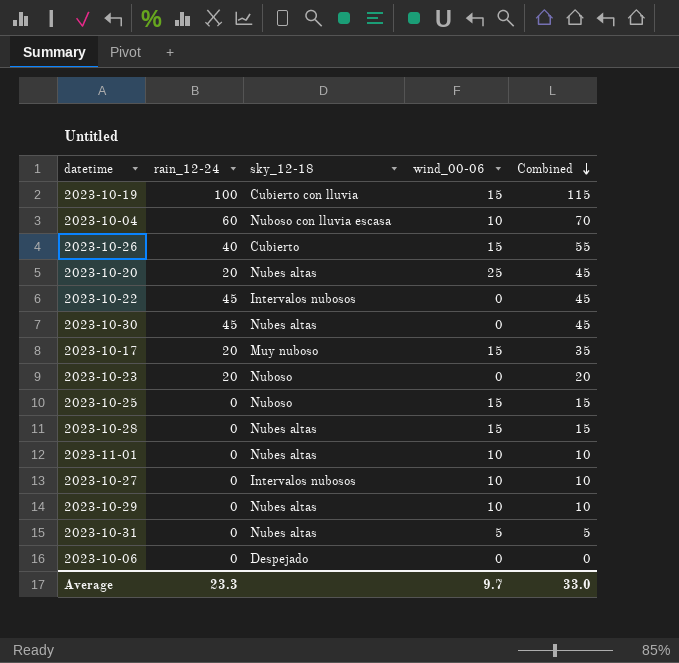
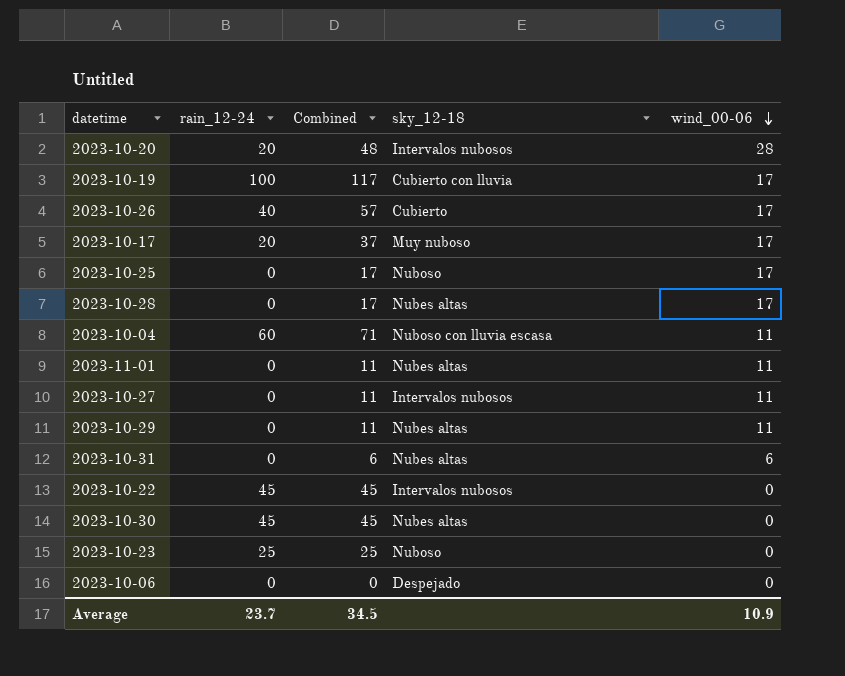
row order: Combined descending -> wind_00-06 descending
column Combined | position: 5 -> 3
2023-10-20 | Combined: 45 -> 48
2023-10-20 | sky_12-18: Nubes altas -> Intervalos nubosos
2023-10-20 | wind_00-06: 25 -> 28
2023-10-19 | Combined: 115 -> 117
2023-10-19 | wind_00-06: 15 -> 17
2023-10-26 | Combined: 55 -> 57
2023-10-26 | wind_00-06: 15 -> 17
2023-10-17 | Combined: 35 -> 37
2023-10-17 | wind_00-06: 15 -> 17
2023-10-25 | Combined: 15 -> 17
2023-10-25 | wind_00-06: 15 -> 17
2023-10-28 | Combined: 15 -> 17
2023-10-28 | wind_00-06: 15 -> 17
2023-10-04 | Combined: 70 -> 71
2023-10-04 | wind_00-06: 10 -> 11
2023-11-01 | Combined: 10 -> 11
2023-11-01 | wind_00-06: 10 -> 11
2023-10-27 | Combined: 10 -> 11
2023-10-27 | wind_00-06: 10 -> 11
2023-10-29 | Combined: 10 -> 11
2023-10-29 | wind_00-06: 10 -> 11
2023-10-31 | Combined: 5 -> 6
2023-10-31 | wind_00-06: 5 -> 6
2023-10-23 | rain_12-24: 20 -> 25
2023-10-23 | Combined: 20 -> 25
Average | rain_12-24: 23.3 -> 23.7
Average | Combined: 33.0 -> 34.5
Average | wind_00-06: 9.7 -> 10.9

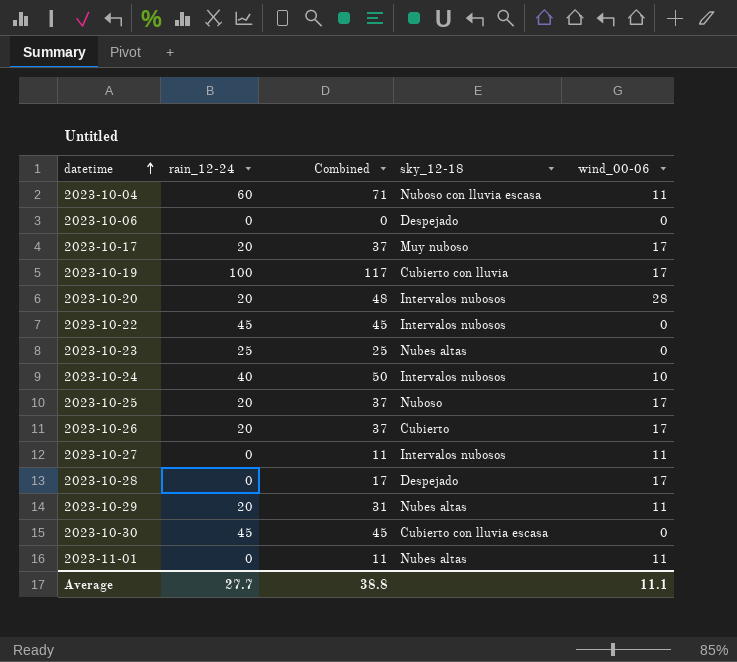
row order: wind_00-06 descending -> datetime ascending
row 2023-10-31: 0 | 6 | Nubes altas | 6 -> none
2023-10-23 | sky_12-18: Nuboso -> Nubes altas
row 2023-10-24: none -> 40 | 50 | Intervalos nubosos | 10
2023-10-25 | rain_12-24: 0 -> 20
2023-10-25 | Combined: 17 -> 37
2023-10-26 | rain_12-24: 40 -> 20
2023-10-26 | Combined: 57 -> 37
2023-10-28 | sky_12-18: Nubes altas -> Despejado
2023-10-29 | rain_12-24: 0 -> 20
2023-10-29 | Combined: 11 -> 31
2023-10-30 | sky_12-18: Nubes altas -> Cubierto con lluvia escasa
Average | rain_12-24: 23.7 -> 27.7
Average | Combined: 34.5 -> 38.8
Average | wind_00-06: 10.9 -> 11.1

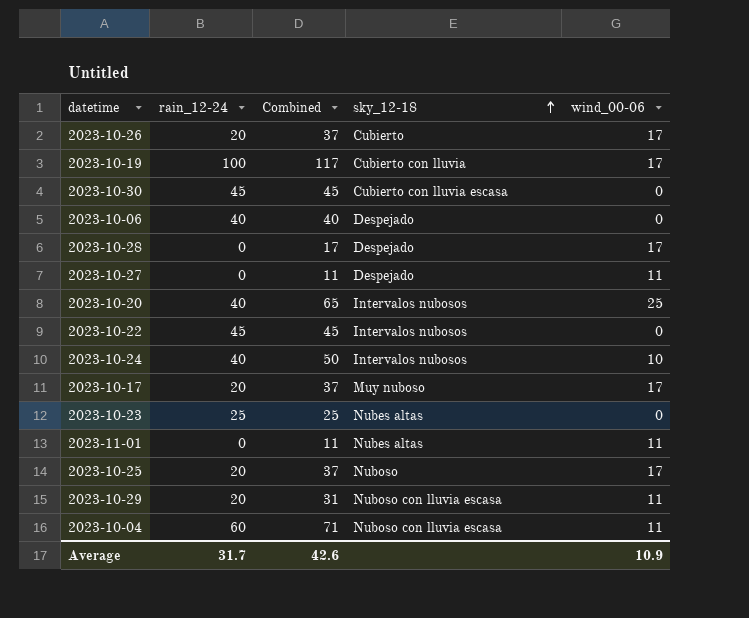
row order: datetime ascending -> sky_12-18 ascending
2023-10-06 | rain_12-24: 0 -> 40
2023-10-06 | Combined: 0 -> 40
2023-10-27 | sky_12-18: Intervalos nubosos -> Despejado
2023-10-20 | rain_12-24: 20 -> 40
2023-10-20 | Combined: 48 -> 65
2023-10-20 | wind_00-06: 28 -> 25
2023-10-29 | sky_12-18: Nubes altas -> Nuboso con lluvia escasa
Average | rain_12-24: 27.7 -> 31.7
Average | Combined: 38.8 -> 42.6
Average | wind_00-06: 11.1 -> 10.9

